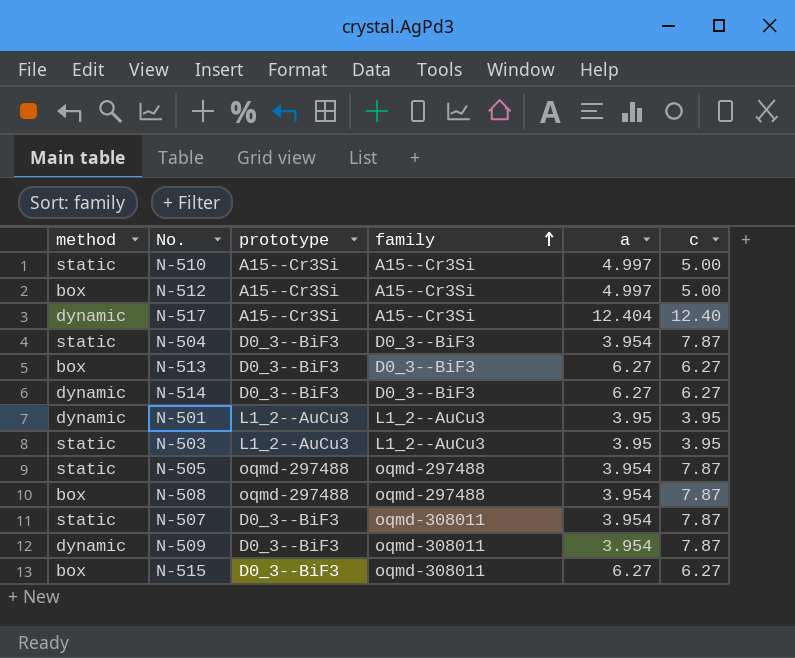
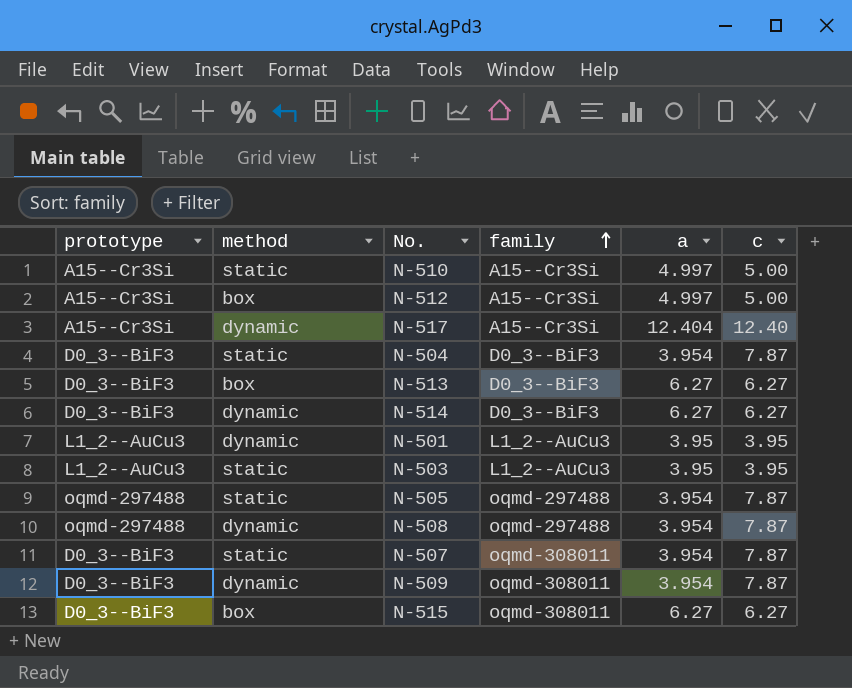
column prototype | position: 3 -> 1
N-508 | method: box -> dynamic

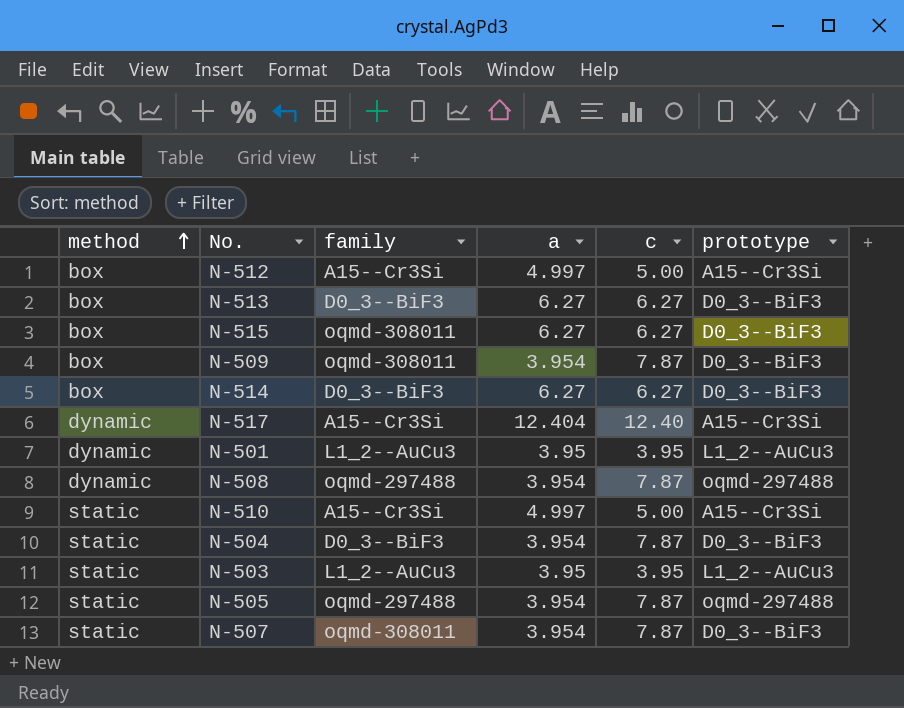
row order: family ascending -> method ascending
column prototype | position: 1 -> 6
N-509 | method: dynamic -> box
N-514 | method: dynamic -> box

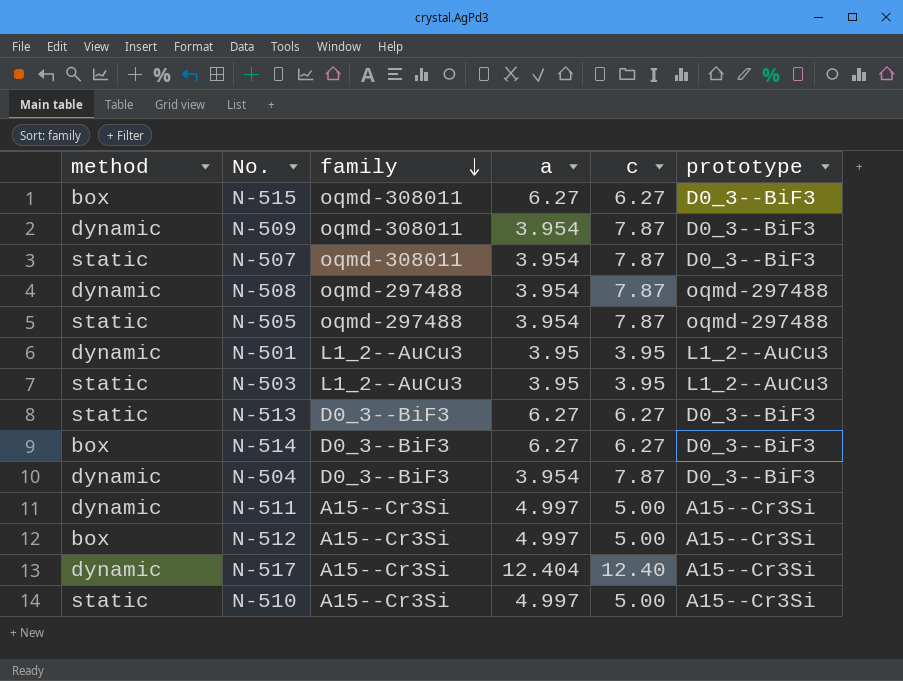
row order: method ascending -> family descending
N-509 | method: box -> dynamic
N-513 | method: box -> static
N-504 | method: static -> dynamic
row N-511: none -> dynamic | A15--Cr3Si | 4.997 | 5.00 | A15--Cr3Si

